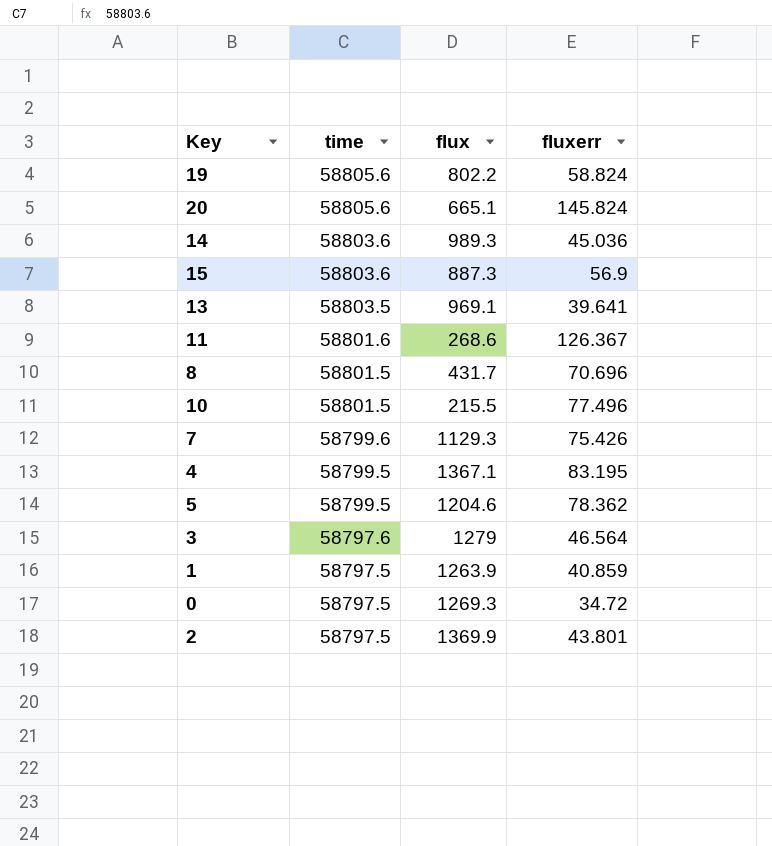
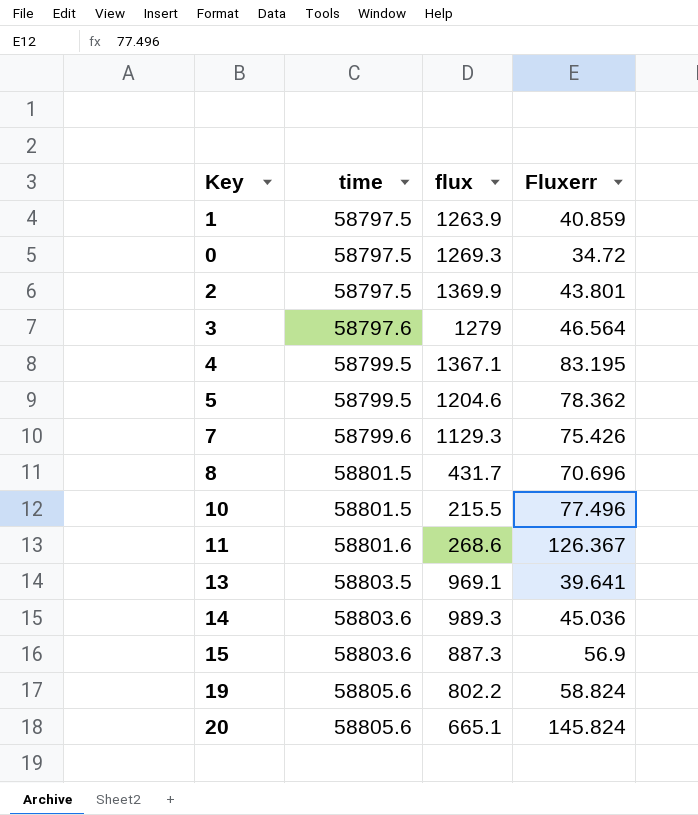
row order: time descending -> time ascending
column name: fluxerr -> Fluxerr

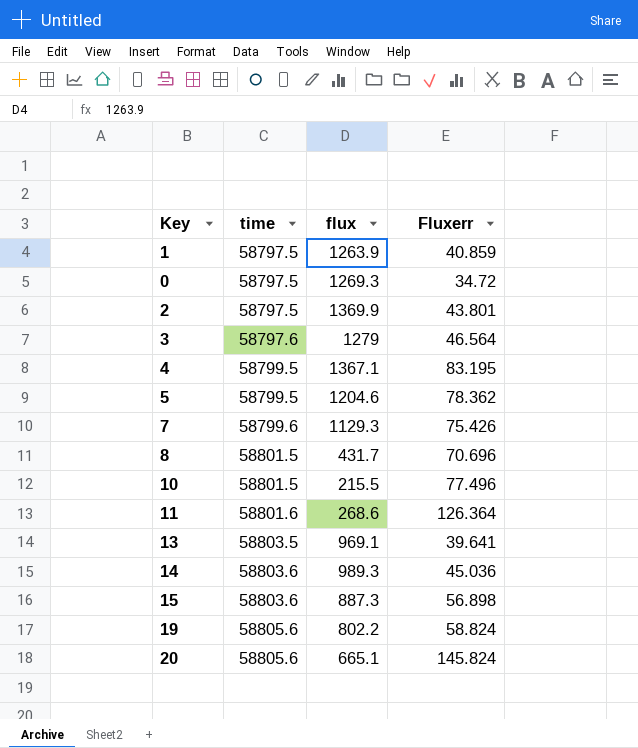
11 | Fluxerr: 126.367 -> 126.364
15 | Fluxerr: 56.9 -> 56.898

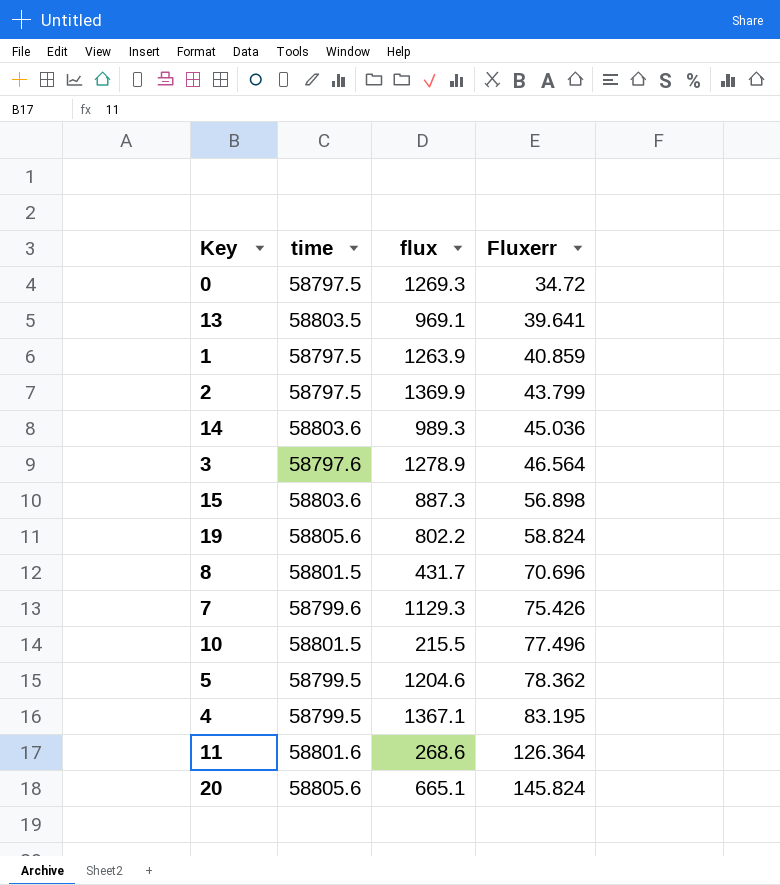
row order: time ascending -> Fluxerr ascending
2 | Fluxerr: 43.801 -> 43.799
3 | flux: 1279 -> 1278.9

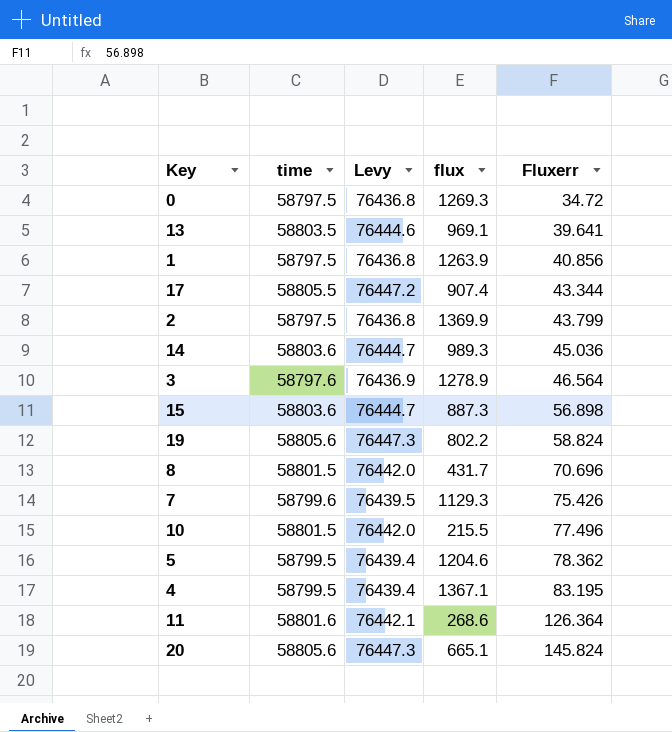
column Levy | formula: none -> [time] * 1.3
1 | Fluxerr: 40.859 -> 40.856
row 17: none -> 58805.5 | 76447.2 | 907.4 | 43.344

